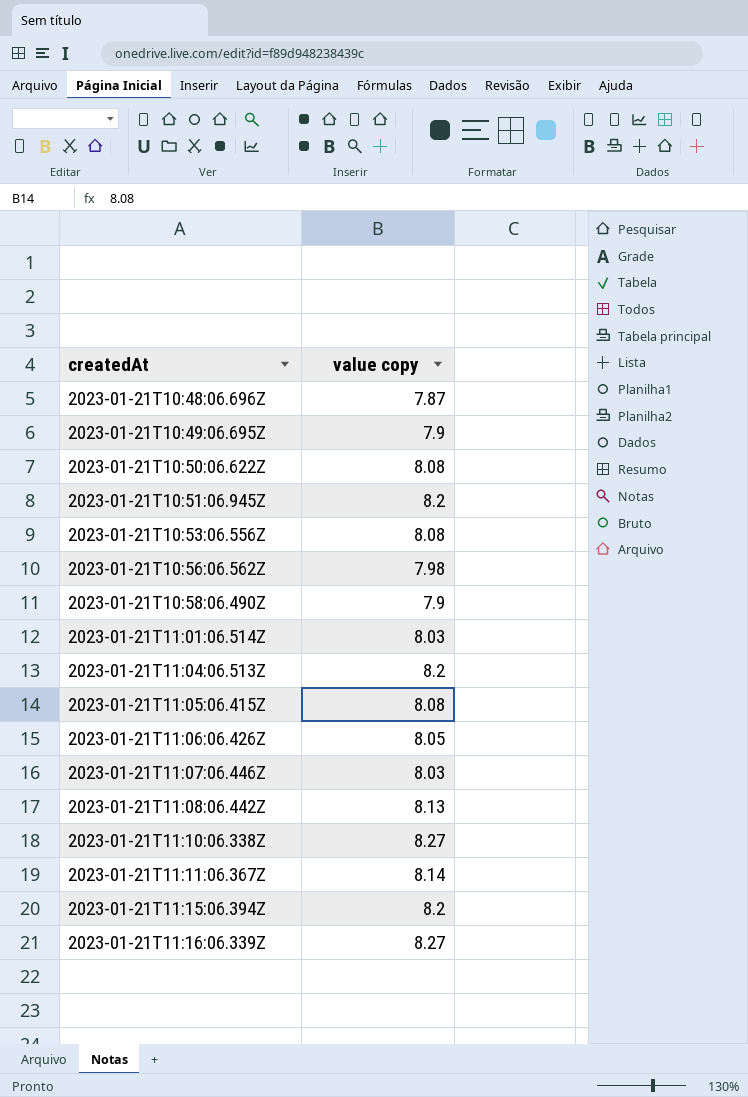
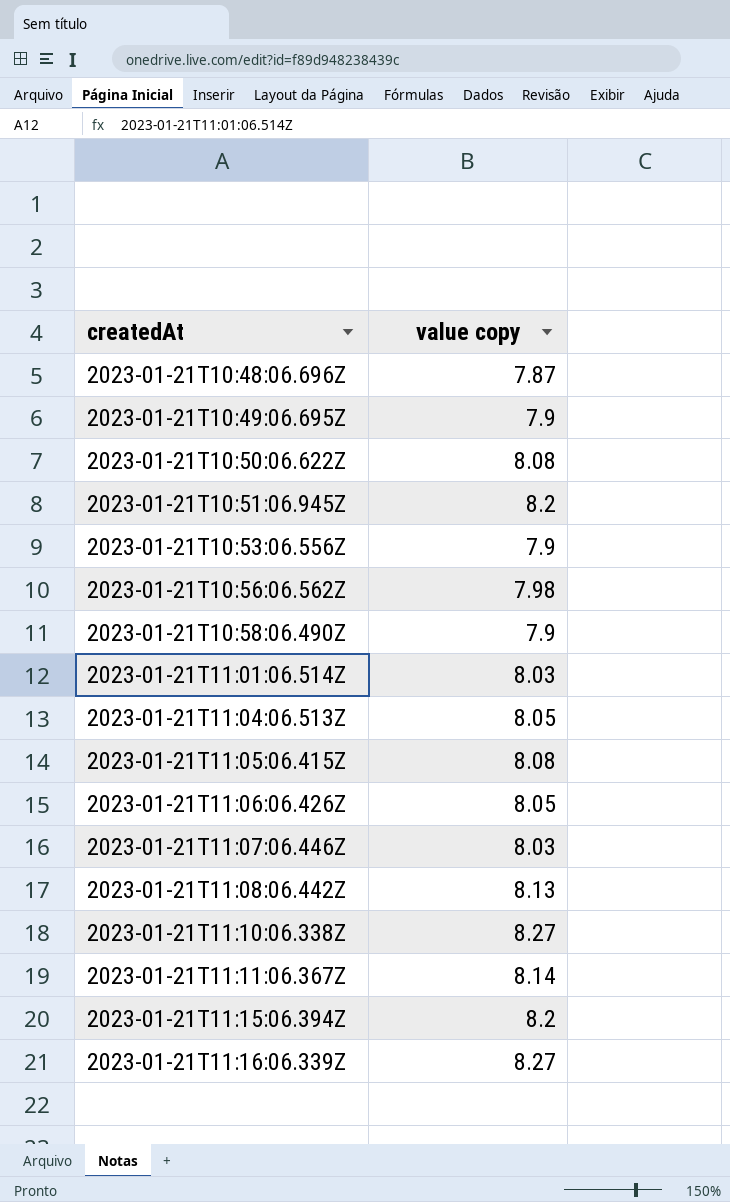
2023-01-21T10:53:06.556Z | value copy: 8.08 -> 7.9
2023-01-21T11:04:06.513Z | value copy: 8.2 -> 8.05

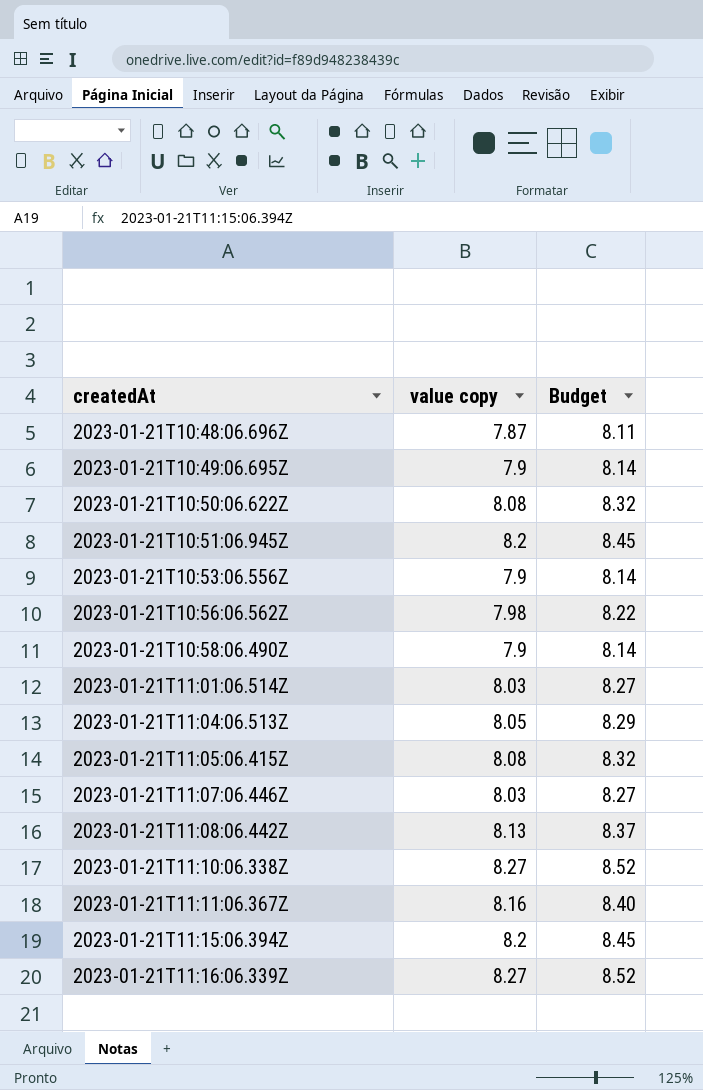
column Budget | formula: none -> [value copy] * 1.03
row 2023-01-21T11:06:06.426Z: 8.05 -> none
2023-01-21T11:11:06.367Z | value copy: 8.14 -> 8.16

